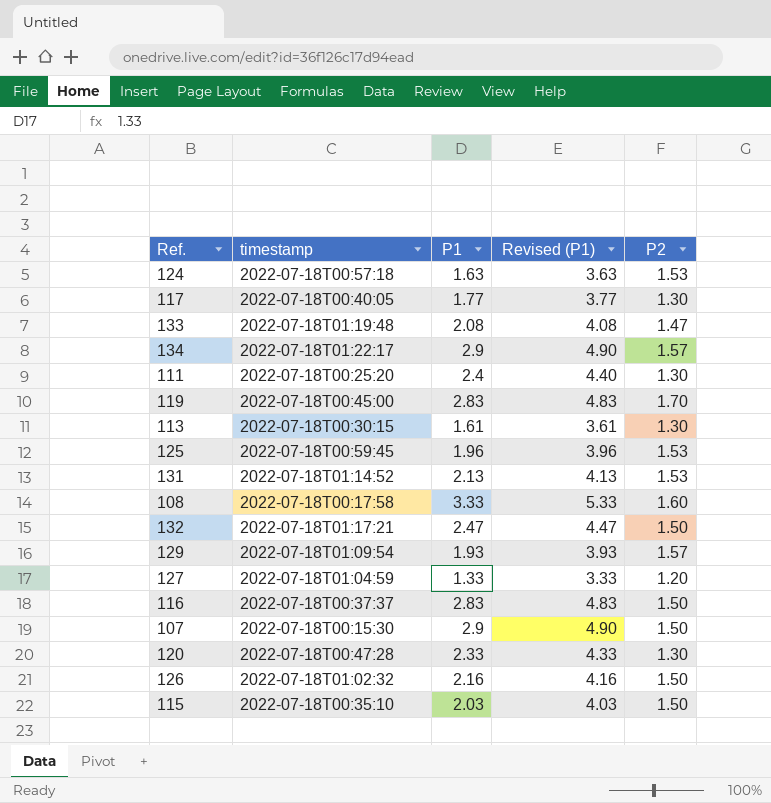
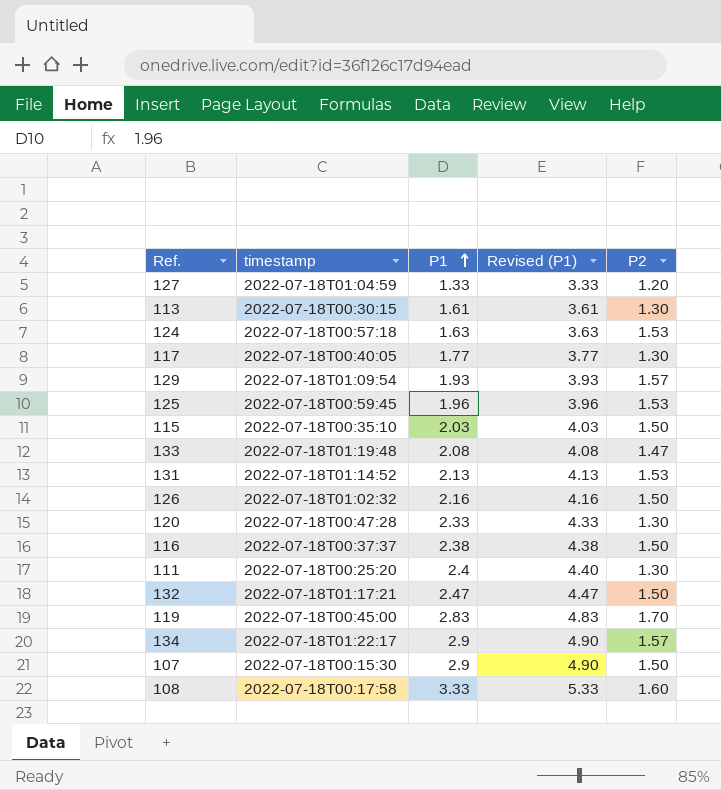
row order: none -> P1 ascending
116 | P1: 2.83 -> 2.38
116 | Revised (P1): 4.83 -> 4.38

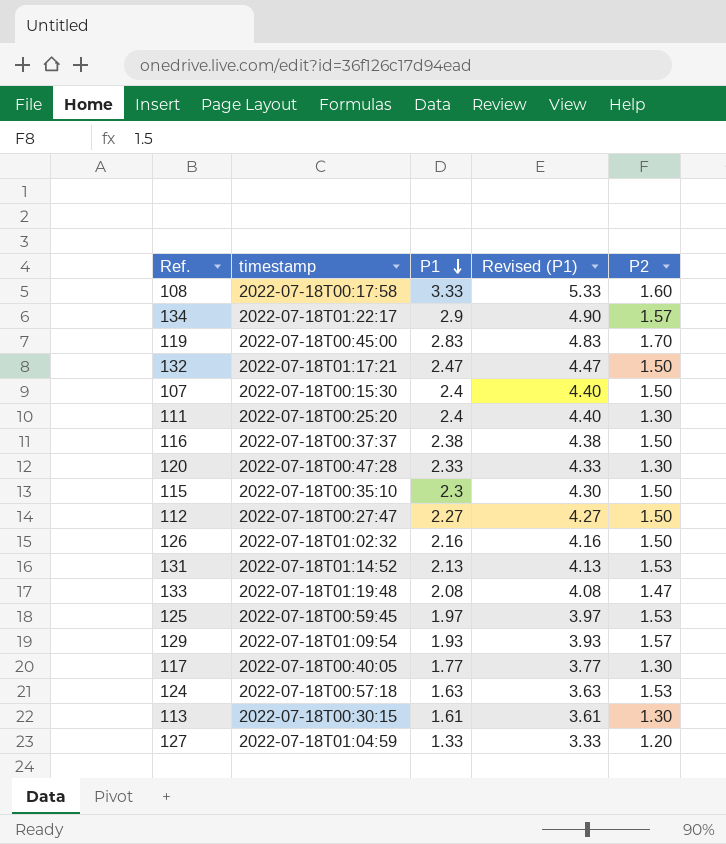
row order: P1 ascending -> P1 descending
107 | P1: 2.9 -> 2.4
107 | Revised (P1): 4.90 -> 4.40
115 | P1: 2.03 -> 2.3
115 | Revised (P1): 4.03 -> 4.30
row 112: none -> 2022-07-18T00:27:47 | 2.27 | 4.27 | 1.50
125 | P1: 1.96 -> 1.97
125 | Revised (P1): 3.96 -> 3.97

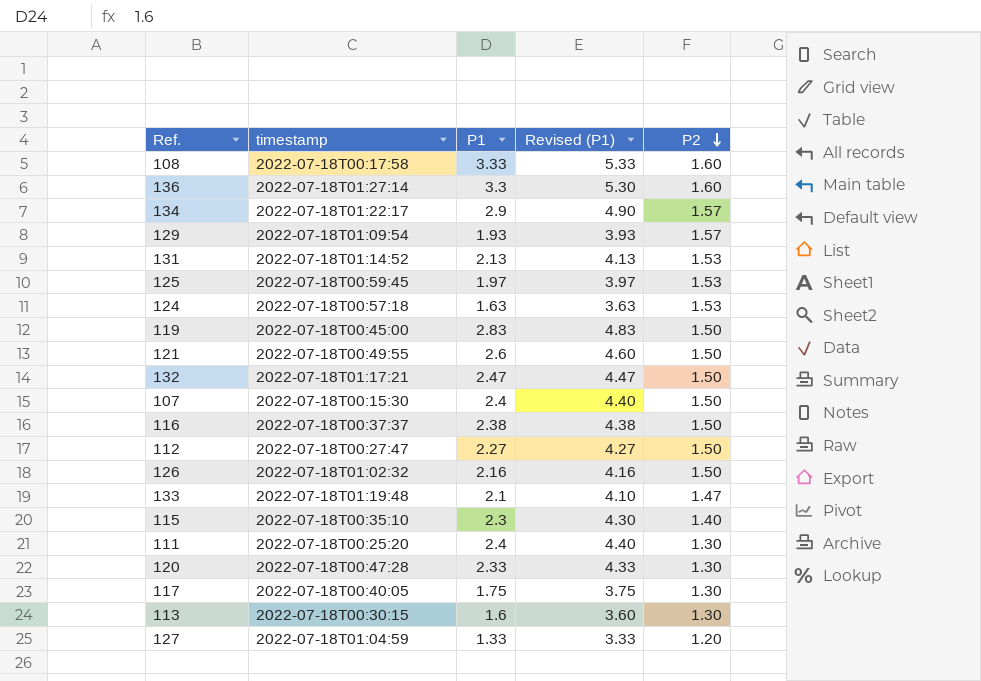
row order: P1 descending -> P2 descending
row 136: none -> 2022-07-18T01:27:14 | 3.3 | 5.30 | 1.60
119 | P2: 1.70 -> 1.50
row 121: none -> 2022-07-18T00:49:55 | 2.6 | 4.60 | 1.50
133 | P1: 2.08 -> 2.1
133 | Revised (P1): 4.08 -> 4.10
115 | P2: 1.50 -> 1.40
117 | P1: 1.77 -> 1.75
117 | Revised (P1): 3.77 -> 3.75
113 | P1: 1.61 -> 1.6
113 | Revised (P1): 3.61 -> 3.60

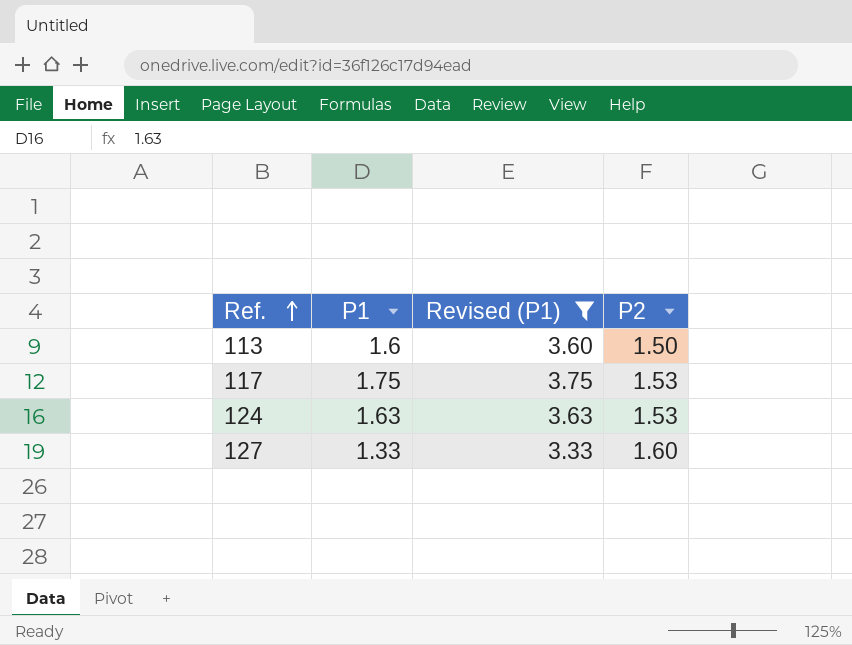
filter: none -> Revised (P1) <= 3.75
row order: P2 descending -> Ref. ascending
column timestamp | position: 2 -> none
113 | P2: 1.30 -> 1.50
117 | P2: 1.30 -> 1.53
127 | P2: 1.20 -> 1.60

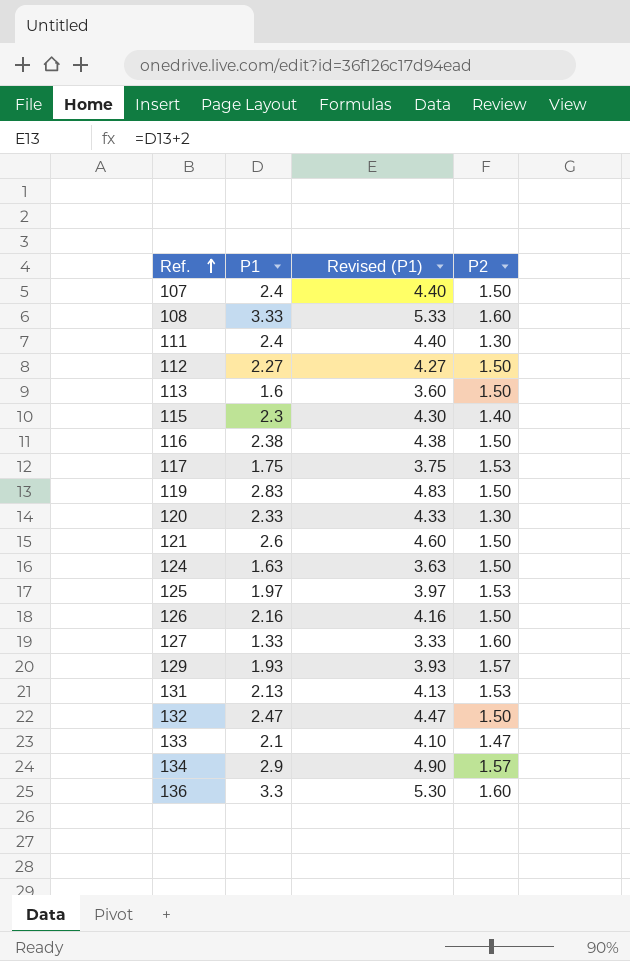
filter: Revised (P1) <= 3.75 -> none
124 | P2: 1.53 -> 1.50

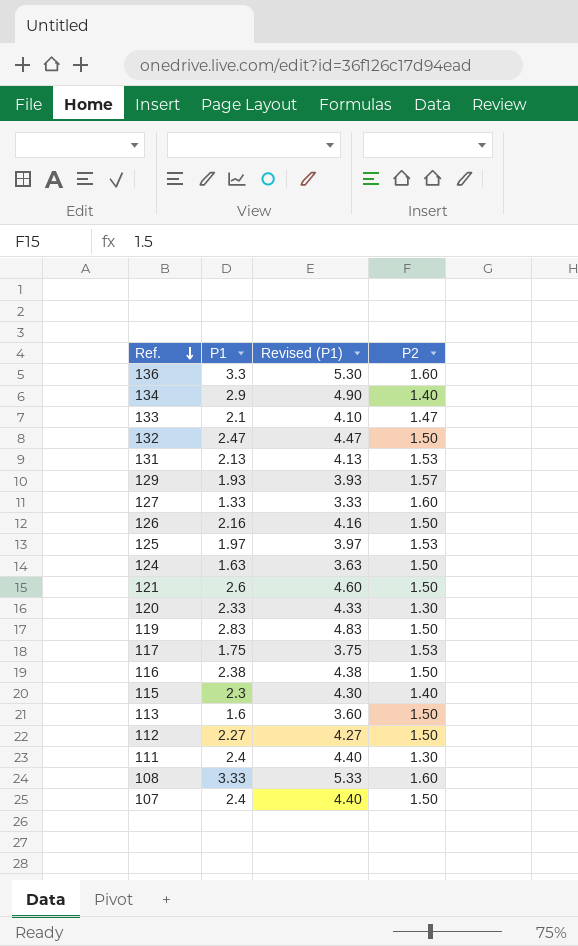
row order: Ref. ascending -> Ref. descending
134 | P2: 1.57 -> 1.40

